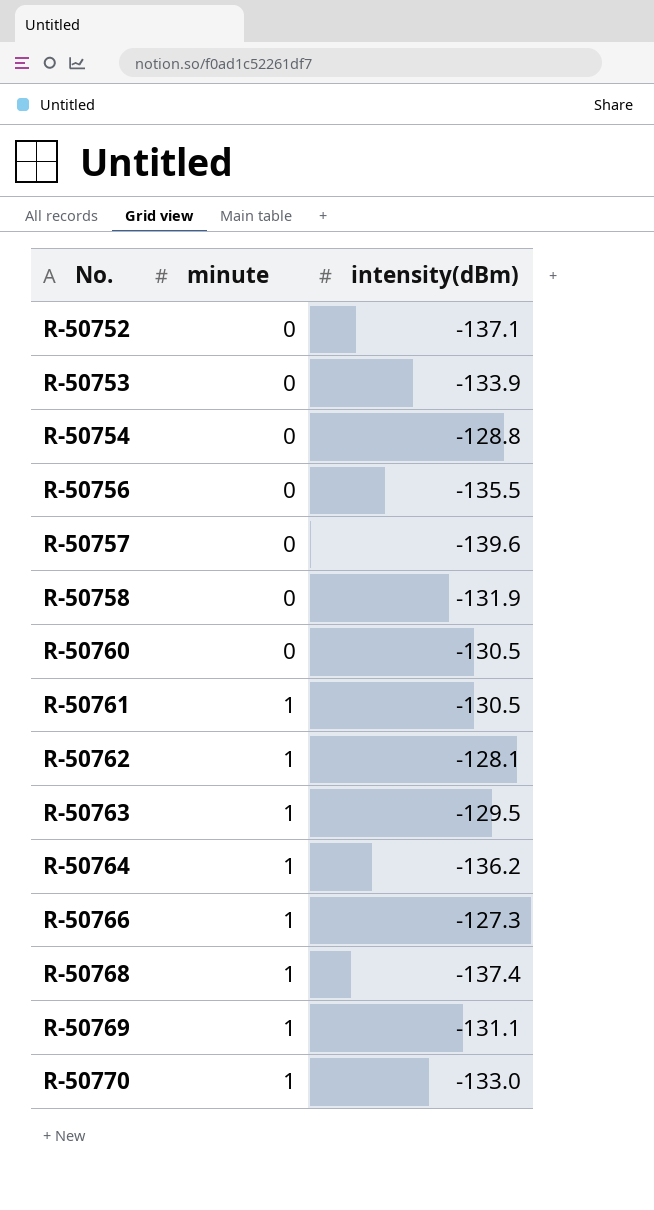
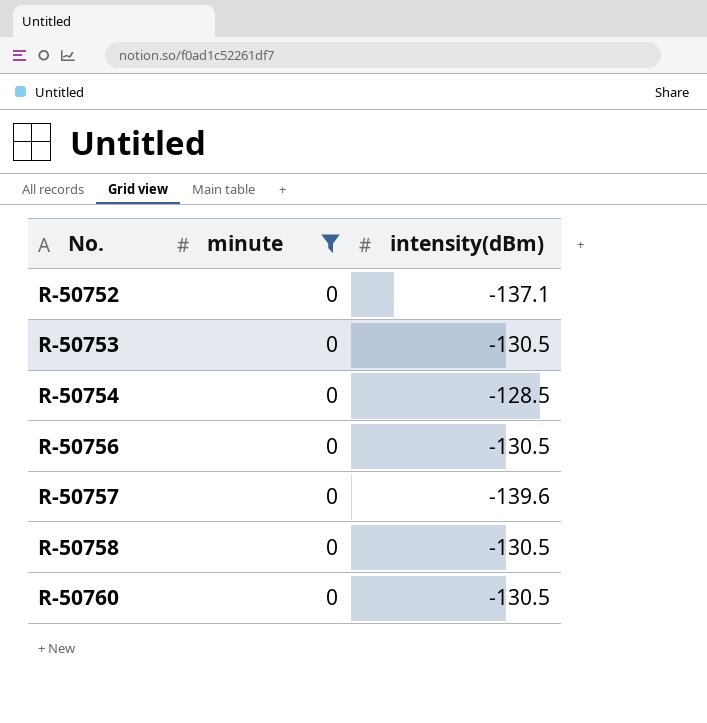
filter: none -> minute = 0
R-50753 | intensity(dBm): -133.9 -> -130.5
R-50754 | intensity(dBm): -128.8 -> -128.5
R-50756 | intensity(dBm): -135.5 -> -130.5
R-50758 | intensity(dBm): -131.9 -> -130.5

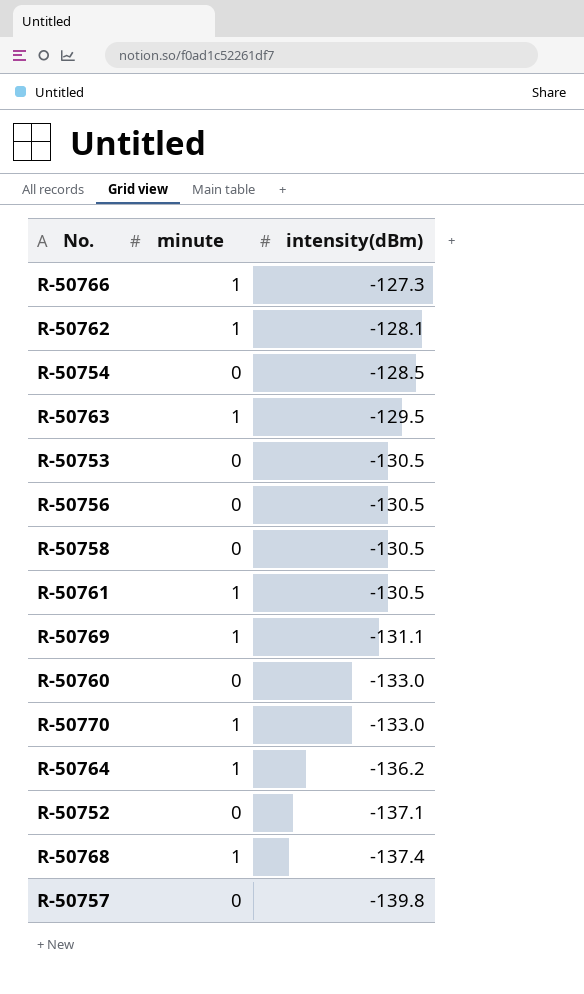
filter: minute = 0 -> none
row order: No. ascending -> intensity(dBm) descending
R-50760 | intensity(dBm): -130.5 -> -133.0
R-50757 | intensity(dBm): -139.6 -> -139.8

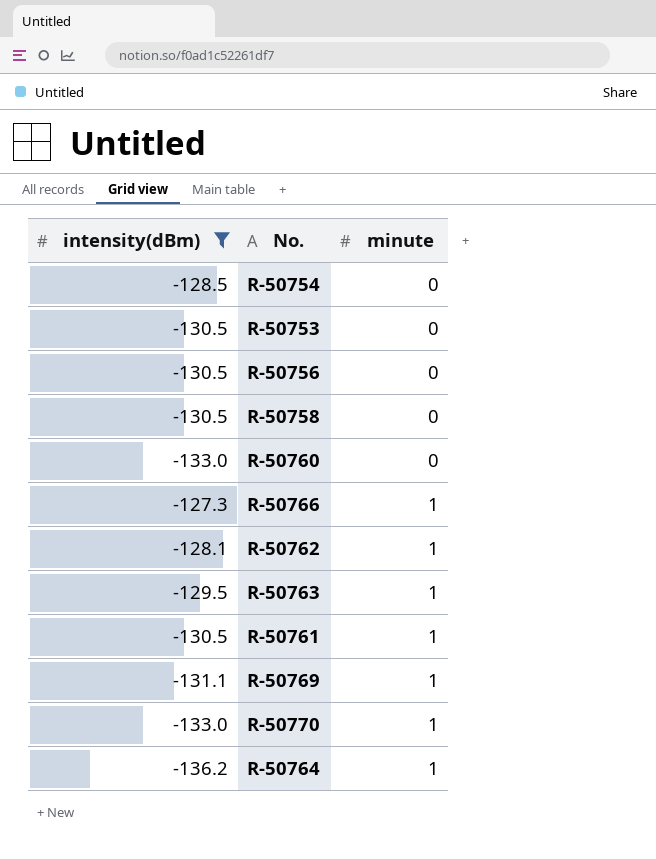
filter: none -> intensity(dBm) >= -136.2
row order: intensity(dBm) descending -> minute ascending
column intensity(dBm) | position: 3 -> 1

